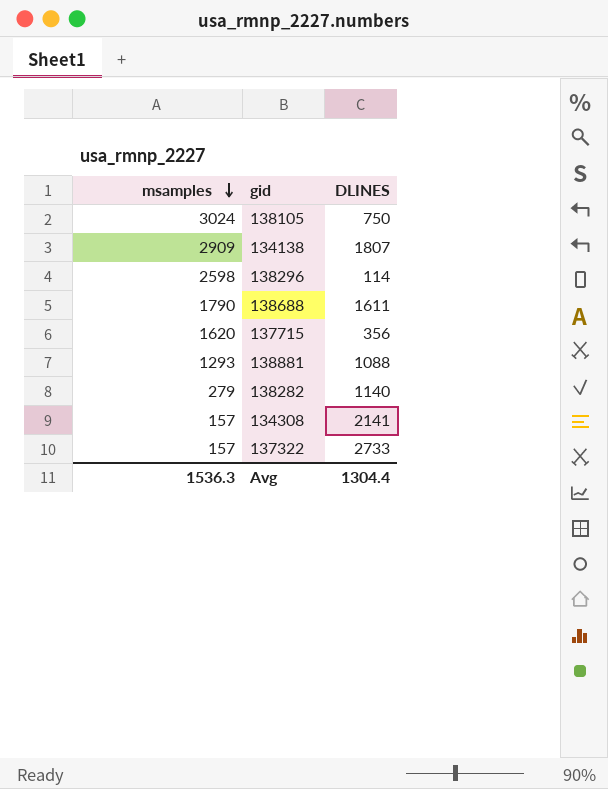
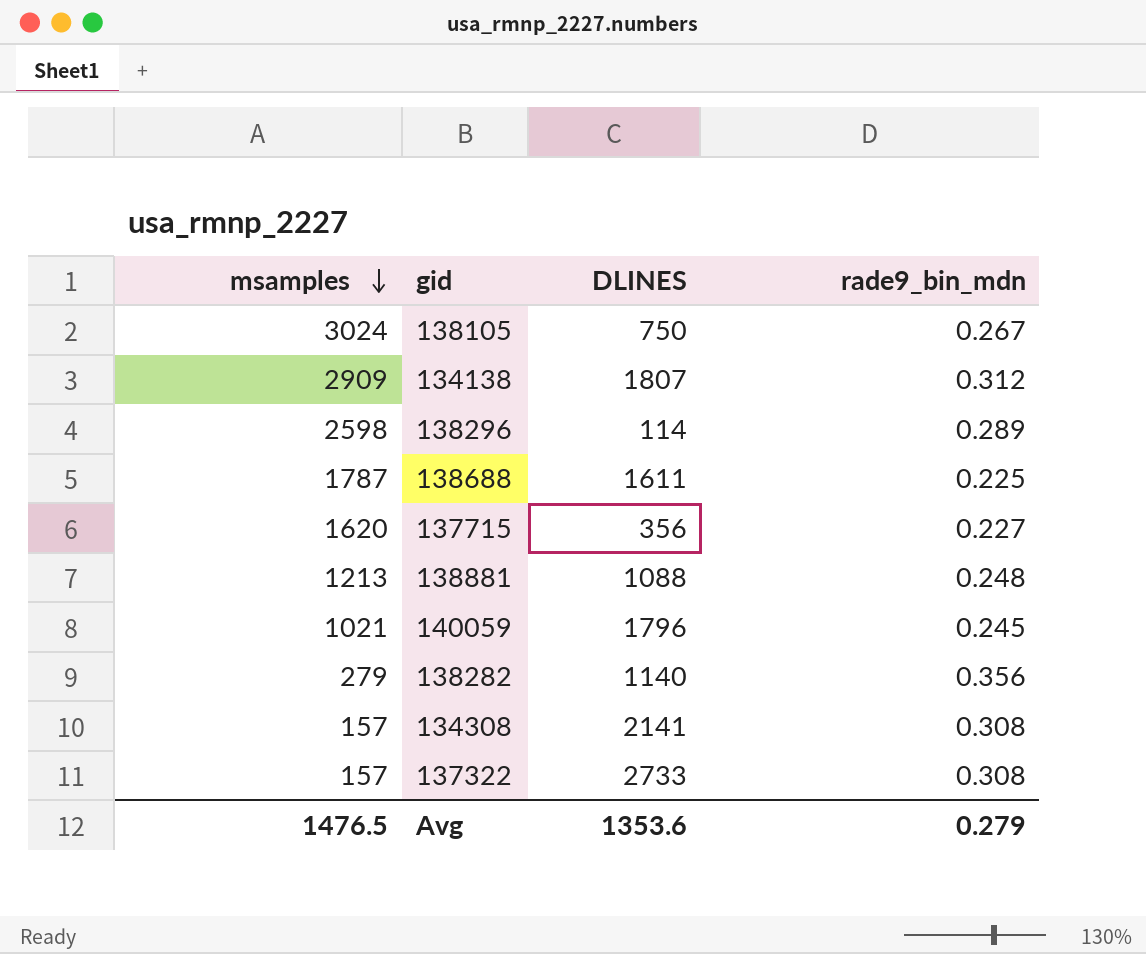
column rade9_bin_mdn | position: none -> 4
138688 | msamples: 1790 -> 1787
138881 | msamples: 1293 -> 1213
row 140059: none -> 1021 | 1796 | 0.245
Avg | msamples: 1536.3 -> 1476.5
Avg | DLINES: 1304.4 -> 1353.6

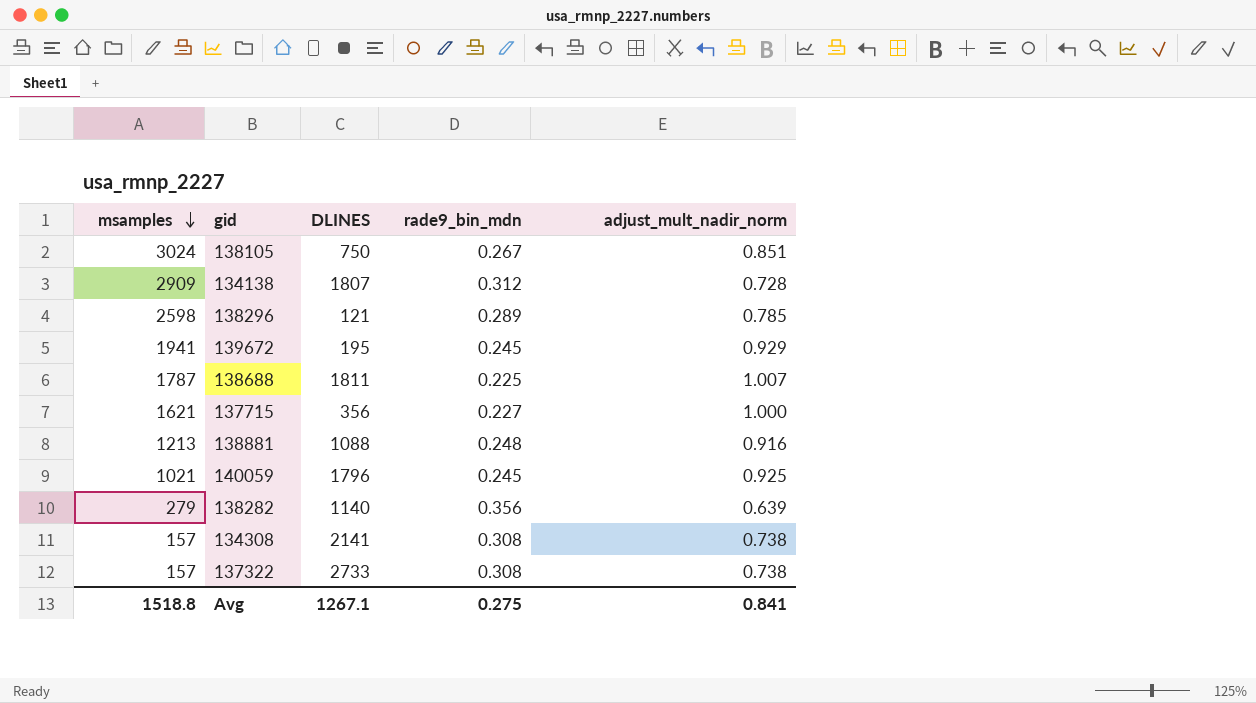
column adjust_mult_nadir_norm | position: none -> 5
138296 | DLINES: 114 -> 121
row 139672: none -> 1941 | 195 | 0.245 | 0.929
138688 | DLINES: 1611 -> 1811
137715 | msamples: 1620 -> 1621
Avg | msamples: 1476.5 -> 1518.8
Avg | DLINES: 1353.6 -> 1267.1
Avg | rade9_bin_mdn: 0.279 -> 0.275

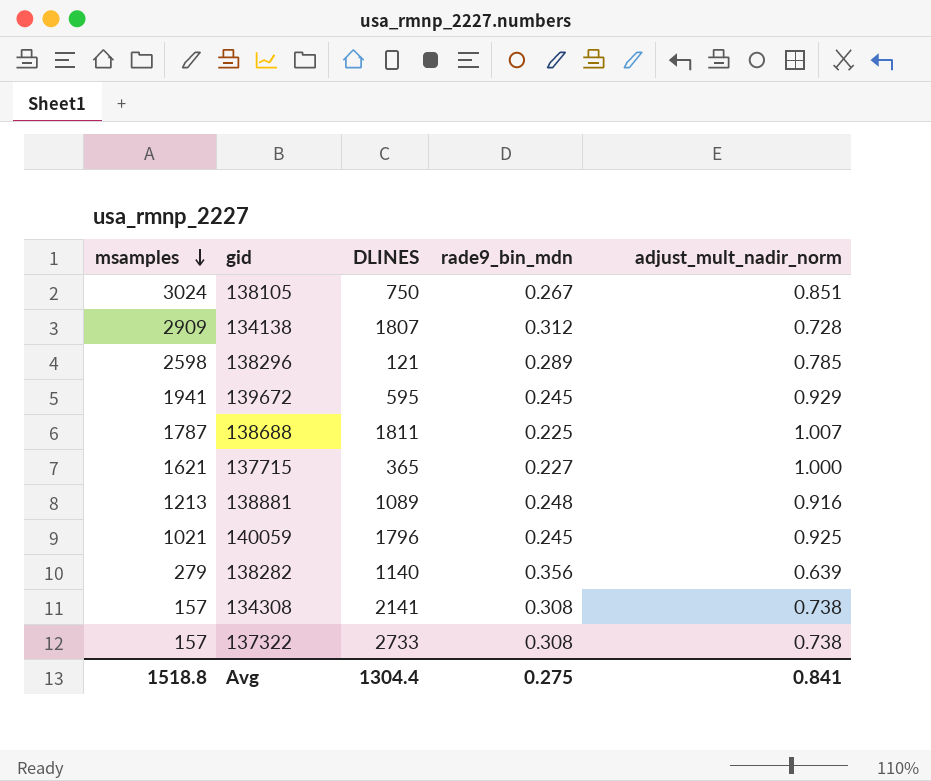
139672 | DLINES: 195 -> 595
137715 | DLINES: 356 -> 365
138881 | DLINES: 1088 -> 1089
Avg | DLINES: 1267.1 -> 1304.4

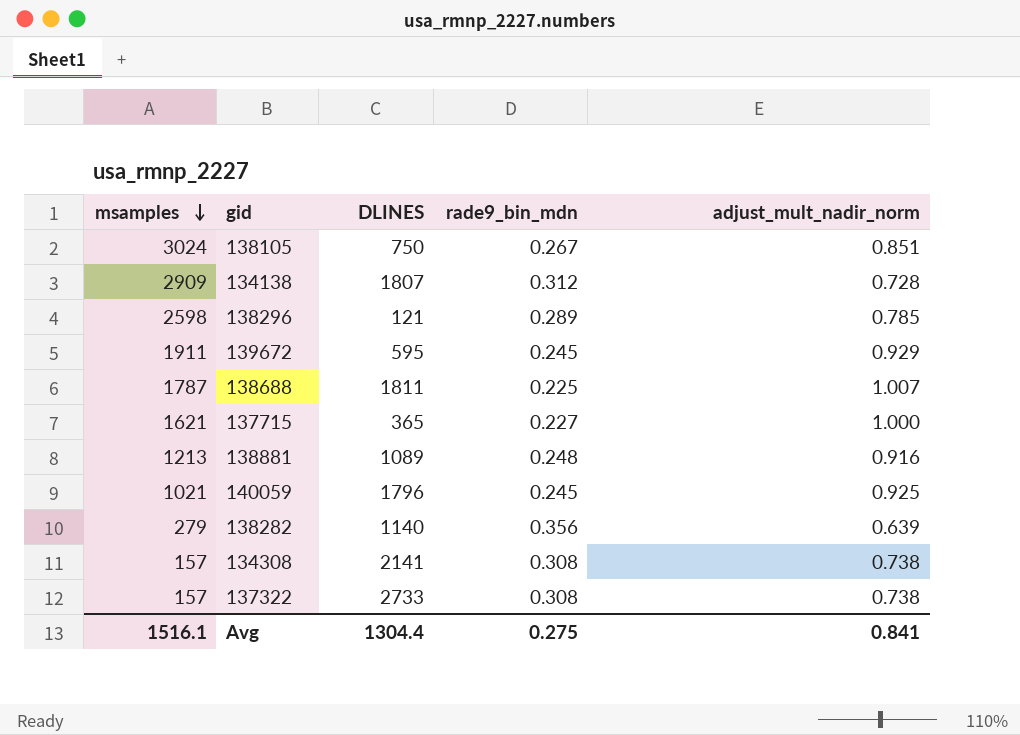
139672 | msamples: 1941 -> 1911
Avg | msamples: 1518.8 -> 1516.1

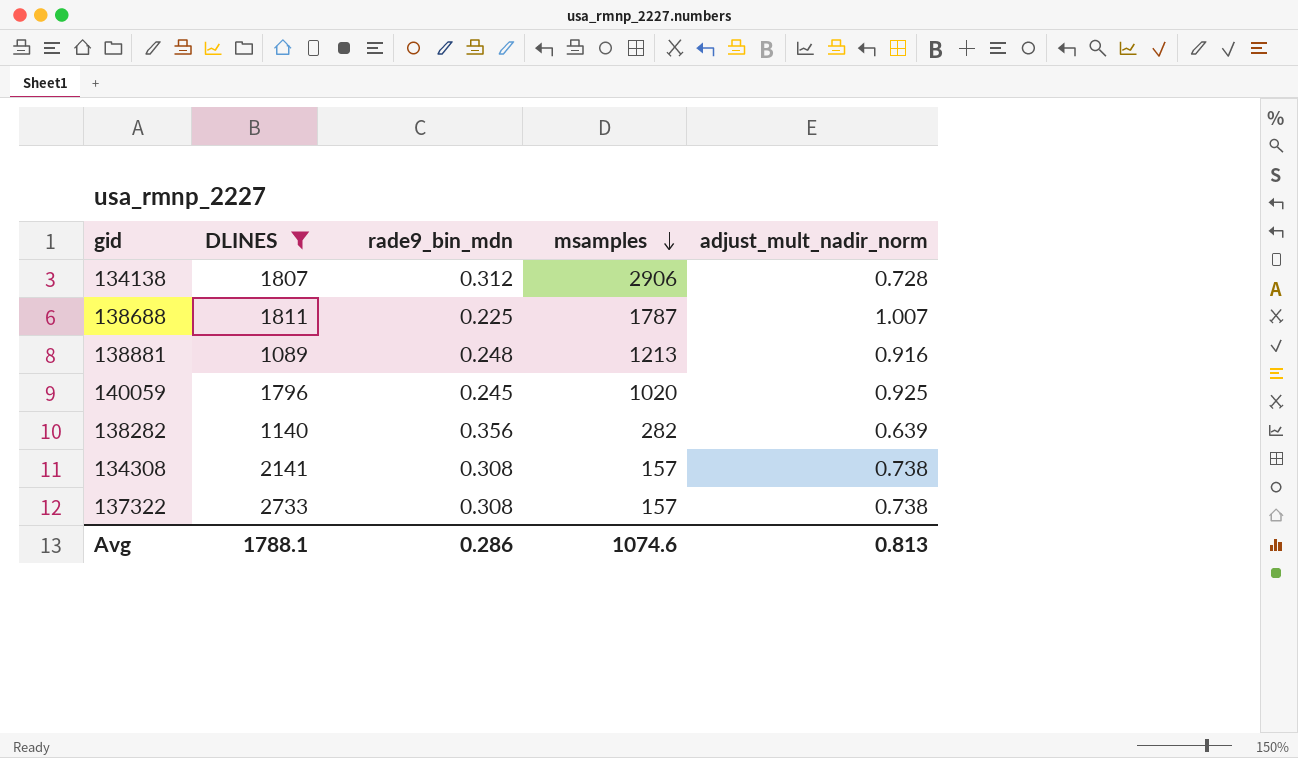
filter: none -> DLINES >= 1089
column msamples | position: 1 -> 4
134138 | msamples: 2909 -> 2906
140059 | msamples: 1021 -> 1020
138282 | msamples: 279 -> 282
Avg | DLINES: 1304.4 -> 1788.1
Avg | rade9_bin_mdn: 0.275 -> 0.286
Avg | msamples: 1516.1 -> 1074.6
Avg | adjust_mult_nadir_norm: 0.841 -> 0.813

